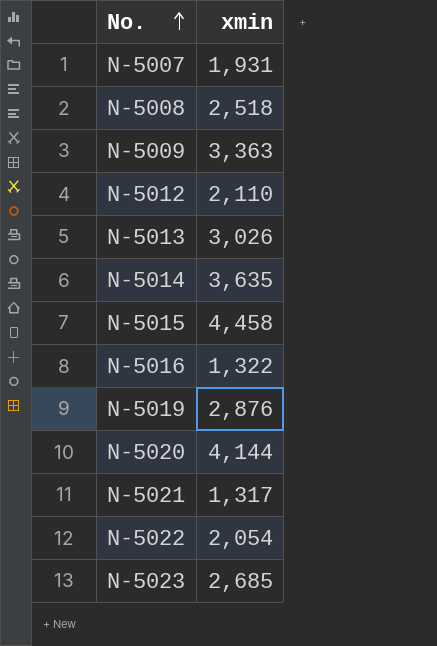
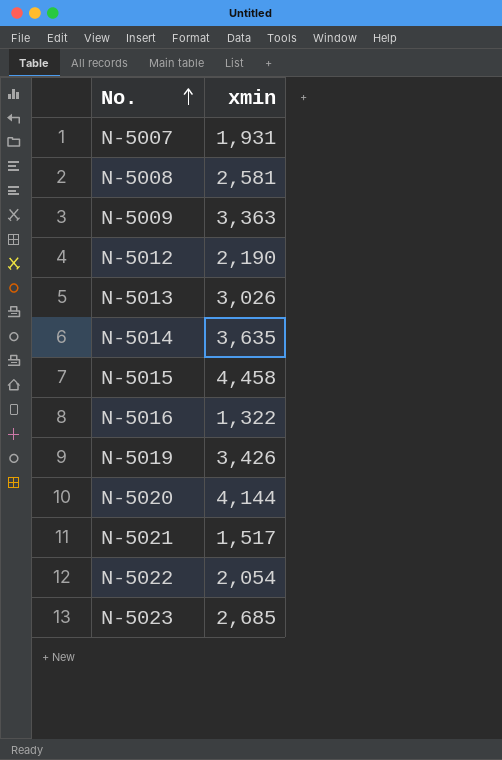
N-5008 | xmin: 2,518 -> 2,581
N-5012 | xmin: 2,110 -> 2,190
N-5019 | xmin: 2,876 -> 3,426
N-5021 | xmin: 1,317 -> 1,517

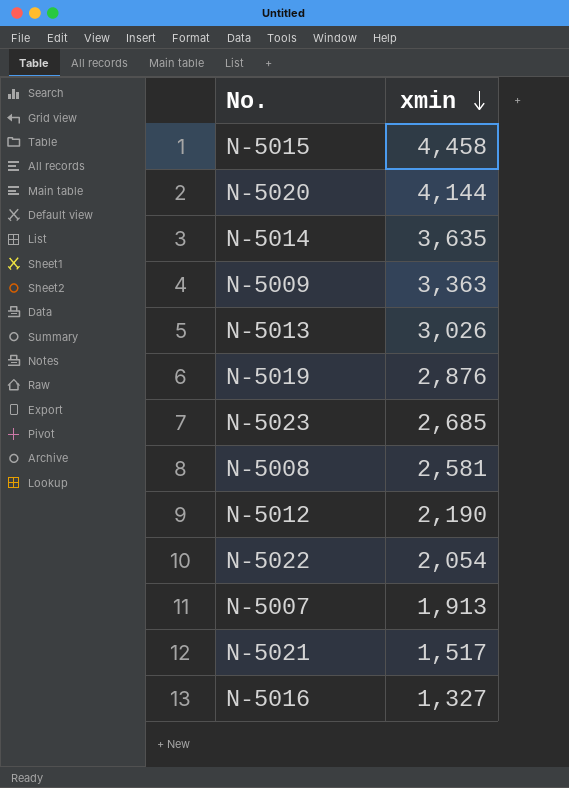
row order: No. ascending -> xmin descending
N-5019 | xmin: 3,426 -> 2,876
N-5007 | xmin: 1,931 -> 1,913
N-5016 | xmin: 1,322 -> 1,327

